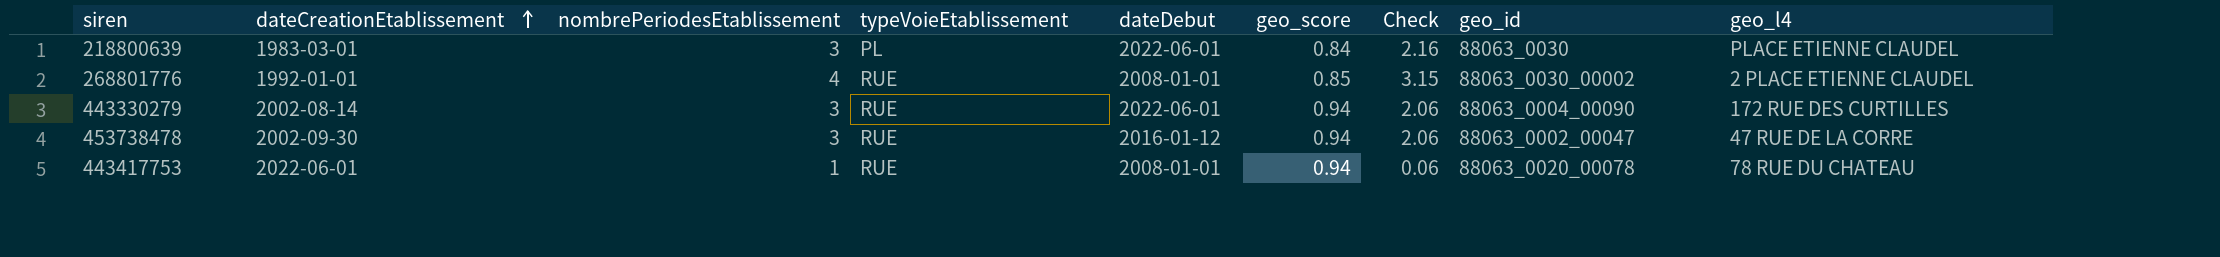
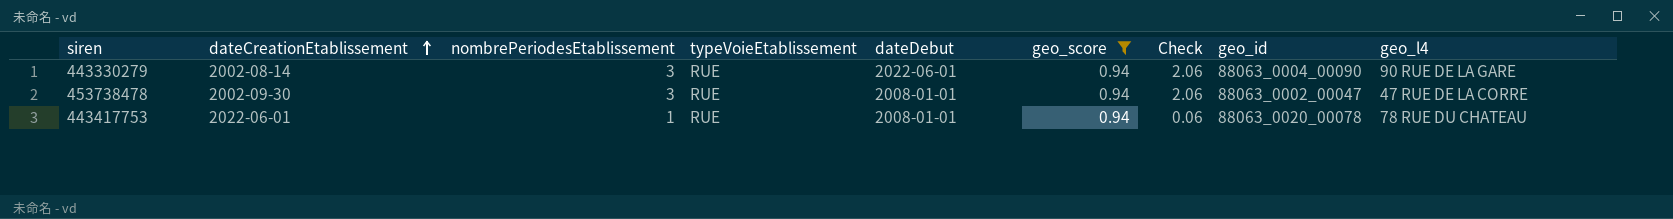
filter: none -> geo_score = 0.94
443330279 | geo_l4: 172 RUE DES CURTILLES -> 90 RUE DE LA GARE
453738478 | dateDebut: 2016-01-12 -> 2008-01-01

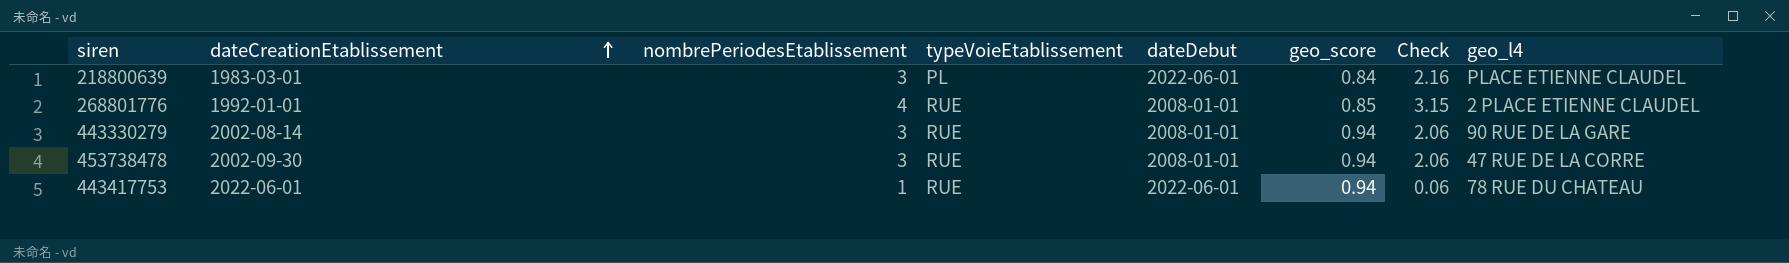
filter: geo_score = 0.94 -> none
column geo_id | position: 8 -> none
443330279 | dateDebut: 2022-06-01 -> 2008-01-01
443417753 | dateDebut: 2008-01-01 -> 2022-06-01

